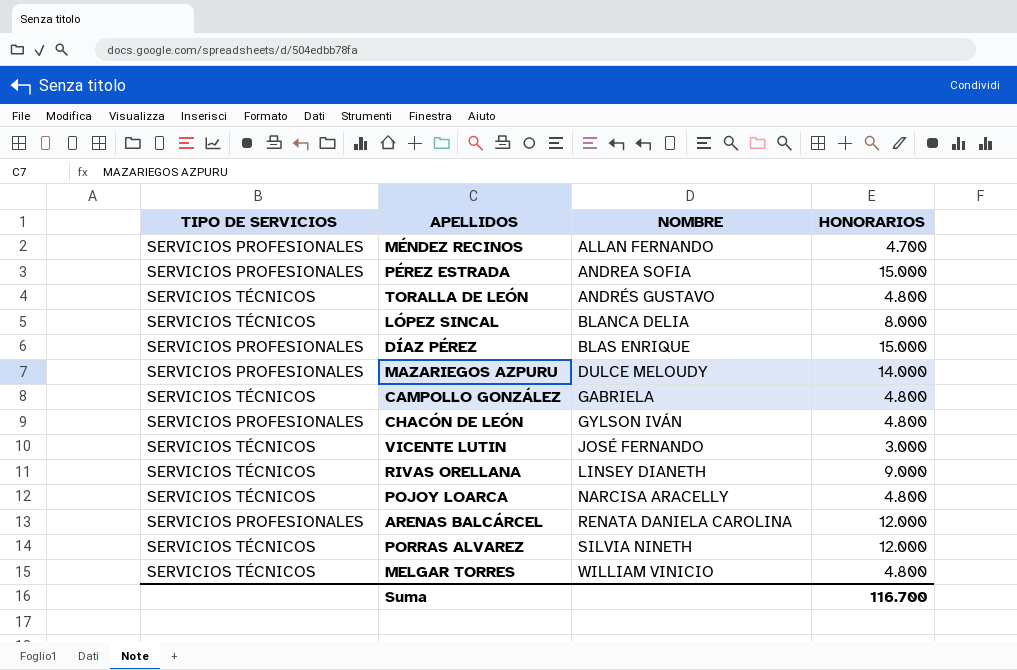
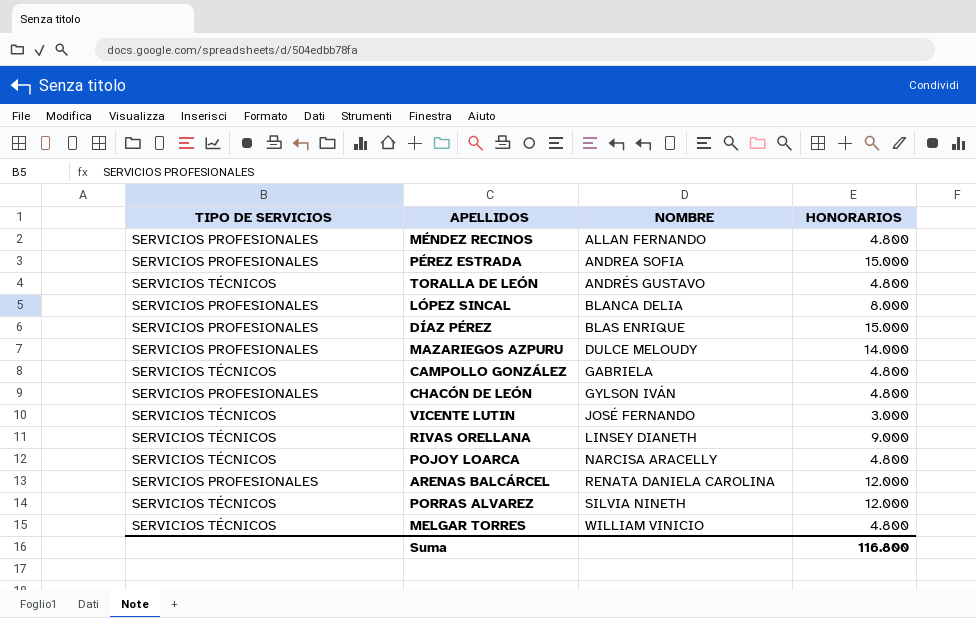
MÉNDEZ RECINOS | HONORARIOS: 4.700 -> 4.800
LÓPEZ SINCAL | TIPO DE SERVICIOS: SERVICIOS TÉCNICOS -> SERVICIOS PROFESIONALES
Suma | HONORARIOS: 116.700 -> 116.800

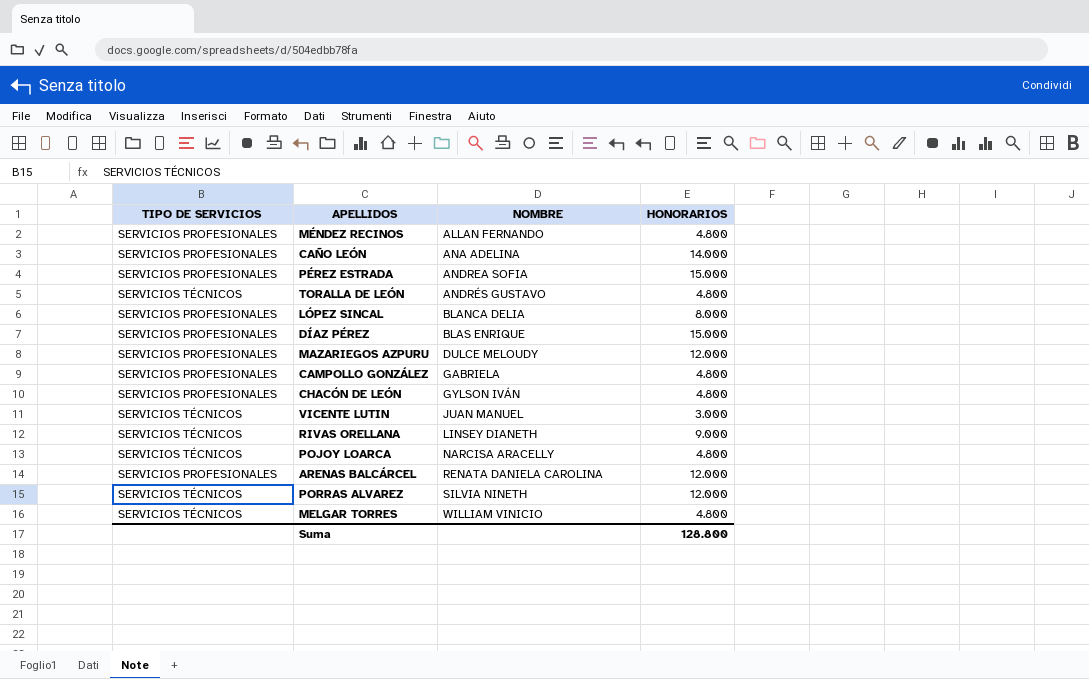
row CAÑO LEÓN: none -> SERVICIOS PROFESIONALES | ANA ADELINA | 14.000
MAZARIEGOS AZPURU | HONORARIOS: 14.000 -> 12.000
CAMPOLLO GONZÁLEZ | TIPO DE SERVICIOS: SERVICIOS TÉCNICOS -> SERVICIOS PROFESIONALES
VICENTE LUTIN | NOMBRE: JOSÉ FERNANDO -> JUAN MANUEL
Suma | HONORARIOS: 116.800 -> 128.800

